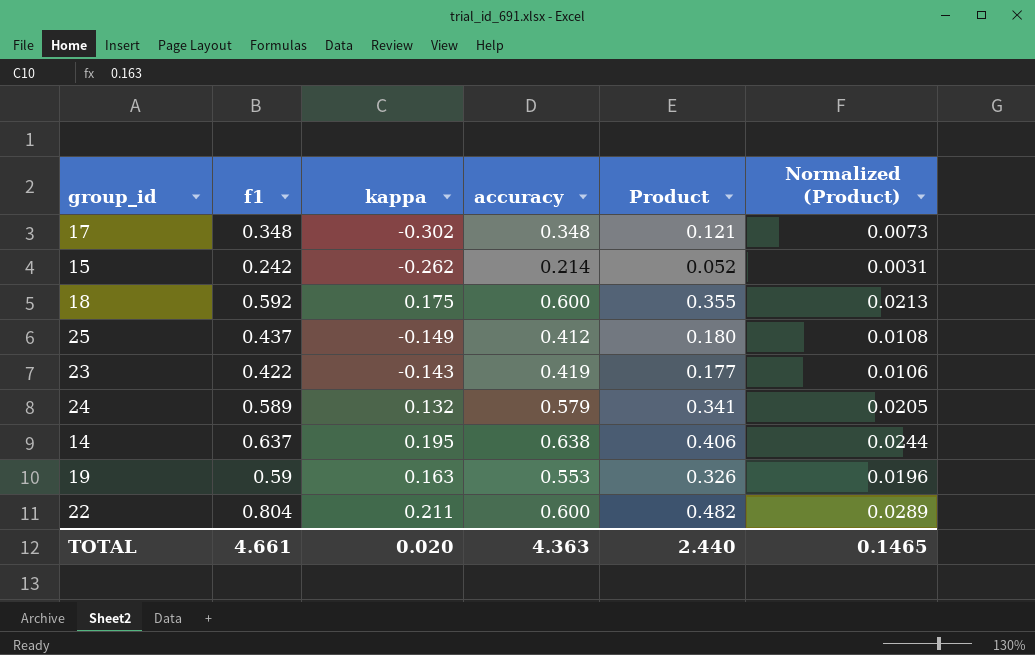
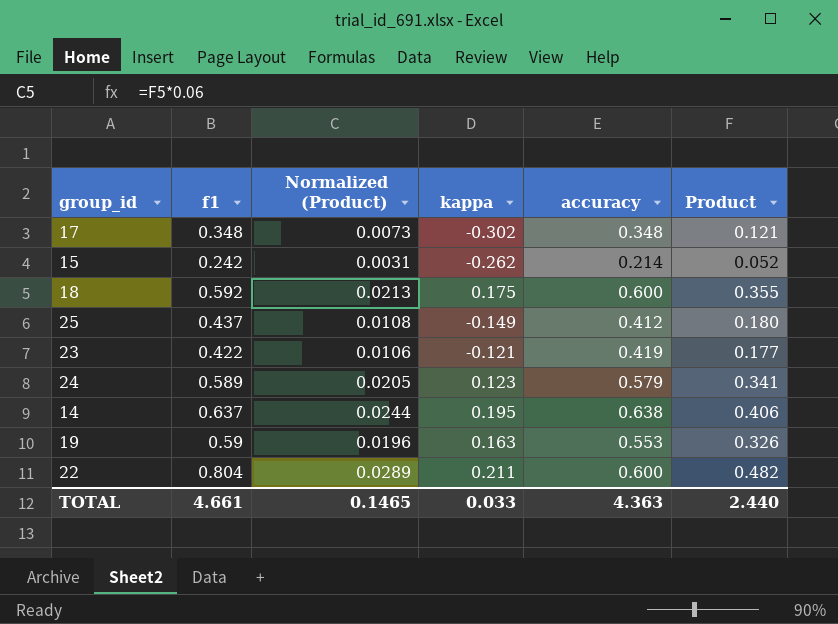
column Normalized (Product) | position: 6 -> 3
23 | kappa: -0.143 -> -0.121
24 | kappa: 0.132 -> 0.123
TOTAL | kappa: 0.020 -> 0.033

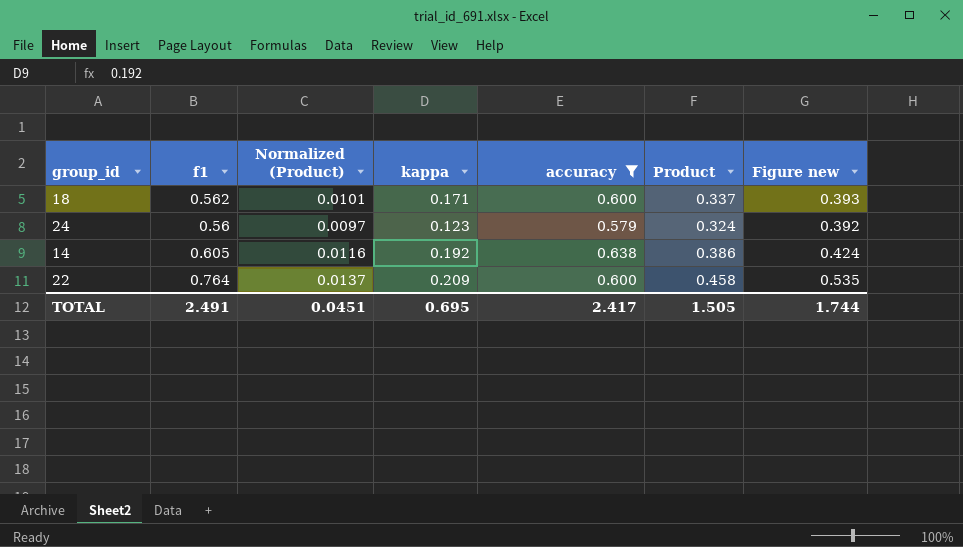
filter: none -> accuracy >= 0.579
column Normalized (Product) | formula: [Product] * 0.06 -> [Product] * 0.03
column Figure new | formula: none -> [f1] * 0.7
18 | f1: 0.592 -> 0.562
18 | kappa: 0.175 -> 0.171
18 | Product: 0.355 -> 0.337
24 | f1: 0.589 -> 0.56
24 | Product: 0.341 -> 0.324
14 | f1: 0.637 -> 0.605
14 | kappa: 0.195 -> 0.192
14 | Product: 0.406 -> 0.386
22 | f1: 0.804 -> 0.764
22 | kappa: 0.211 -> 0.209
22 | Product: 0.482 -> 0.458
TOTAL | f1: 4.661 -> 2.491
TOTAL | Normalized (Product): 0.1465 -> 0.0451
TOTAL | kappa: 0.033 -> 0.695
TOTAL | accuracy: 4.363 -> 2.417
TOTAL | Product: 2.440 -> 1.505

